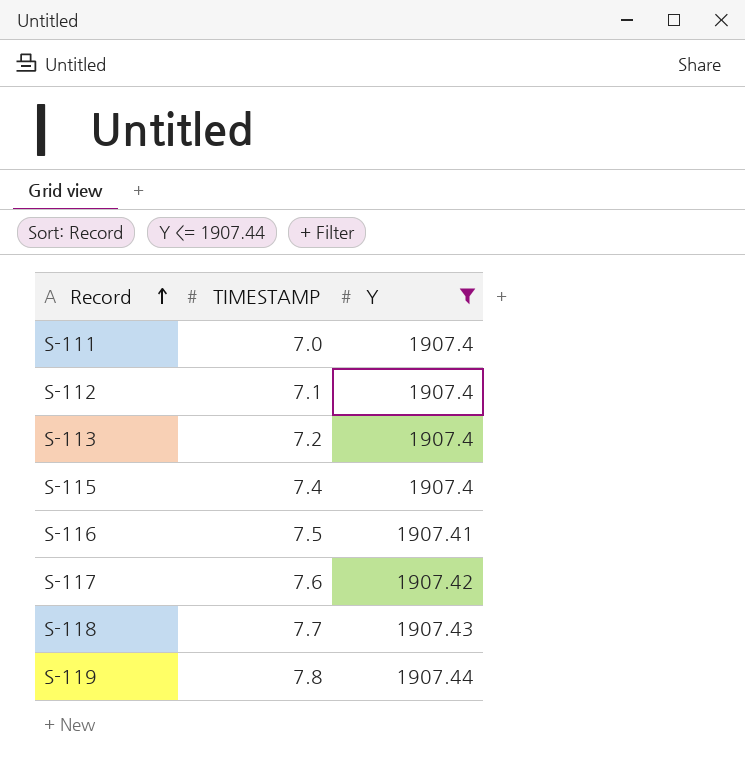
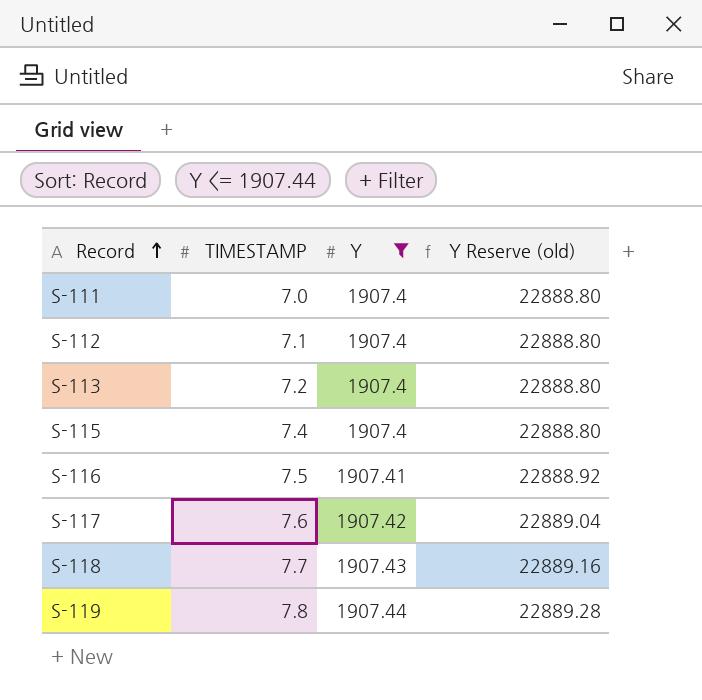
column Y Reserve (old) | formula: none -> [Y] * 12

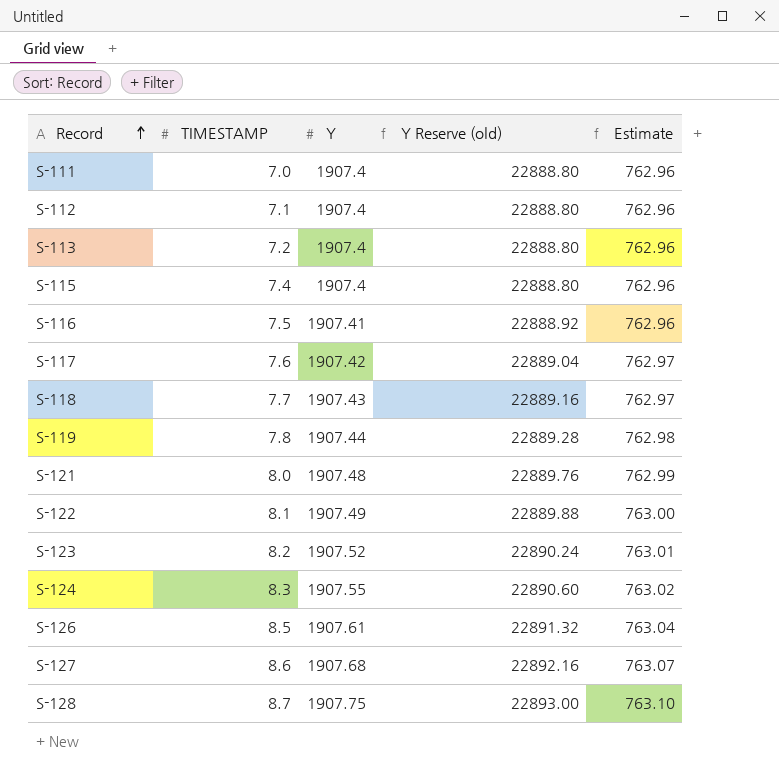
filter: Y <= 1907.44 -> none
column Estimate | formula: none -> [Y] * 0.4

